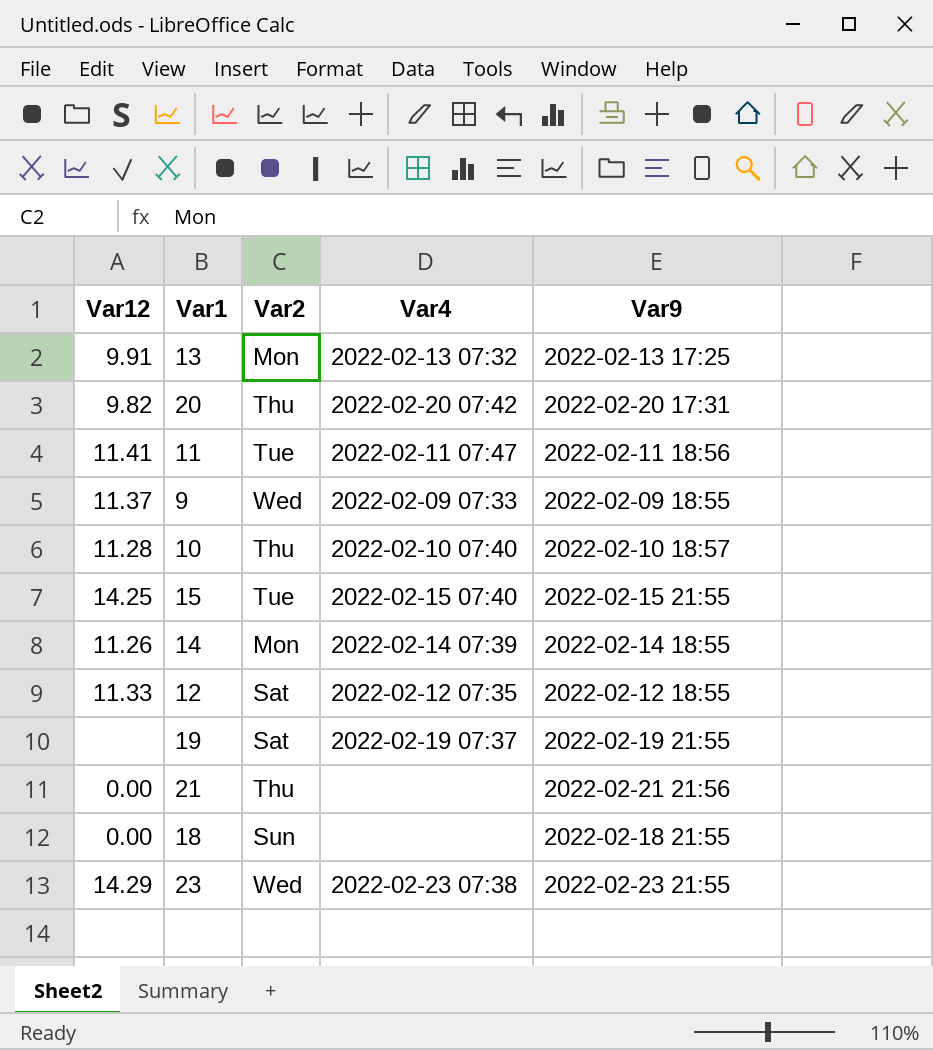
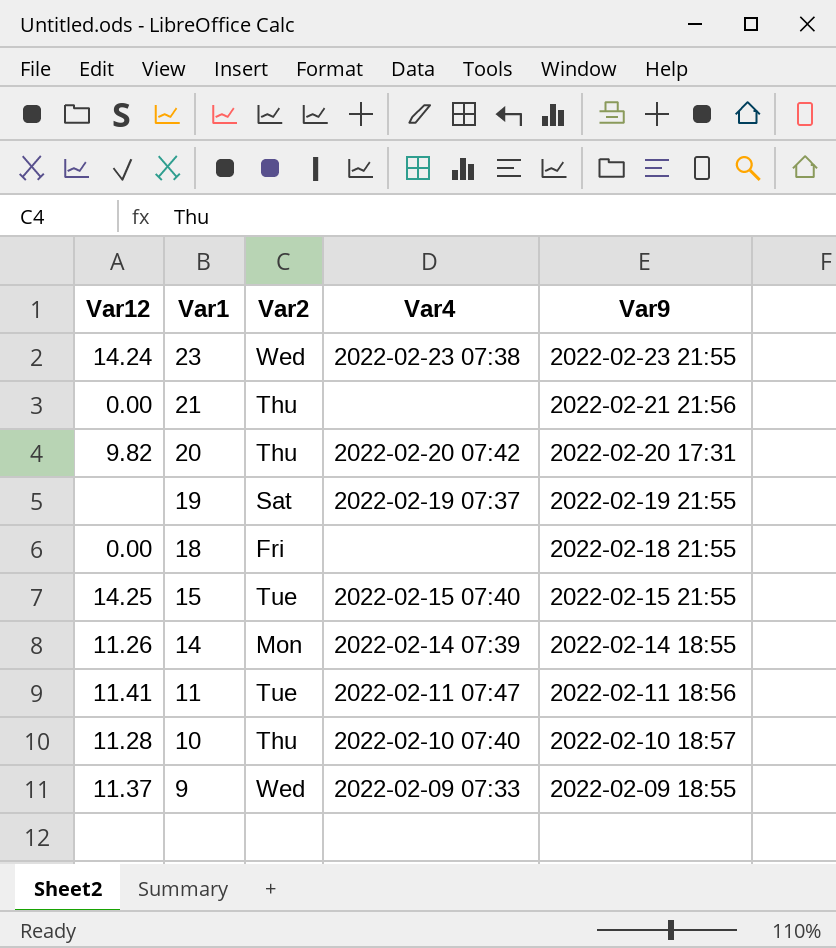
row order: none -> Var1 descending
row 13: 9.91 | Mon | 2022-02-13 07:32 | 2022-02-13 17:25 -> none
row 12: 11.33 | Sat | 2022-02-12 07:35 | 2022-02-12 18:55 -> none
23 | Var12: 14.29 -> 14.24
18 | Var2: Sun -> Fri

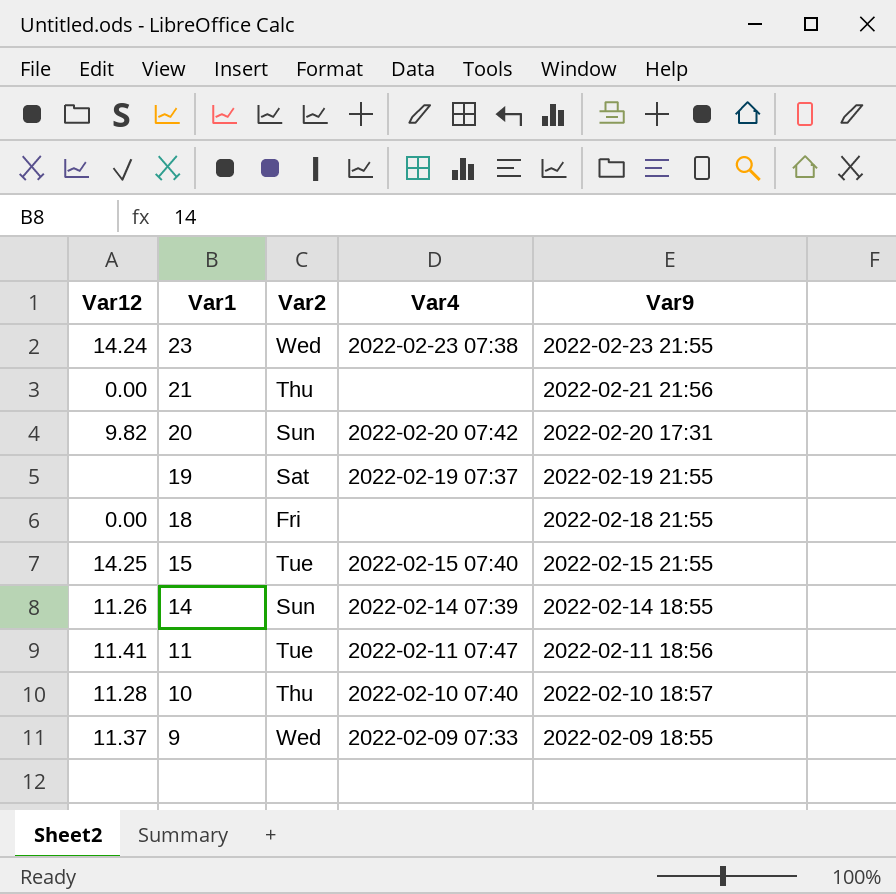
20 | Var2: Thu -> Sun
14 | Var2: Mon -> Sun

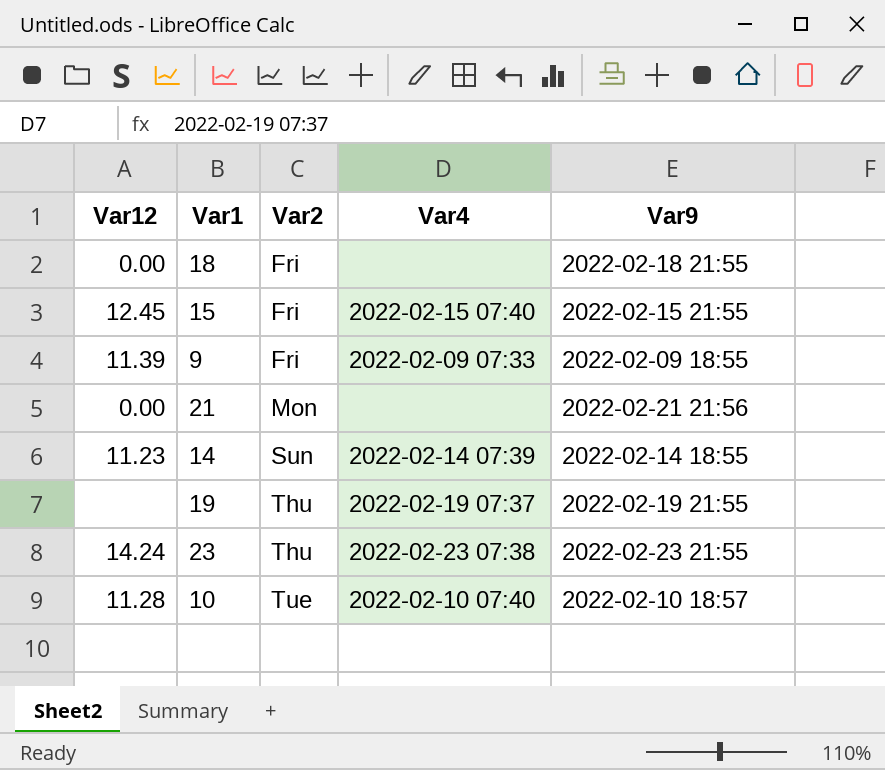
row order: Var1 descending -> Var2 ascending
row 20: 9.82 | Sun | 2022-02-20 07:42 | 2022-02-20 17:31 -> none
row 11: 11.41 | Tue | 2022-02-11 07:47 | 2022-02-11 18:56 -> none
15 | Var12: 14.25 -> 12.45
15 | Var2: Tue -> Fri
9 | Var12: 11.37 -> 11.39
9 | Var2: Wed -> Fri
21 | Var2: Thu -> Mon
14 | Var12: 11.26 -> 11.23
19 | Var2: Sat -> Thu
23 | Var2: Wed -> Thu
10 | Var2: Thu -> Tue

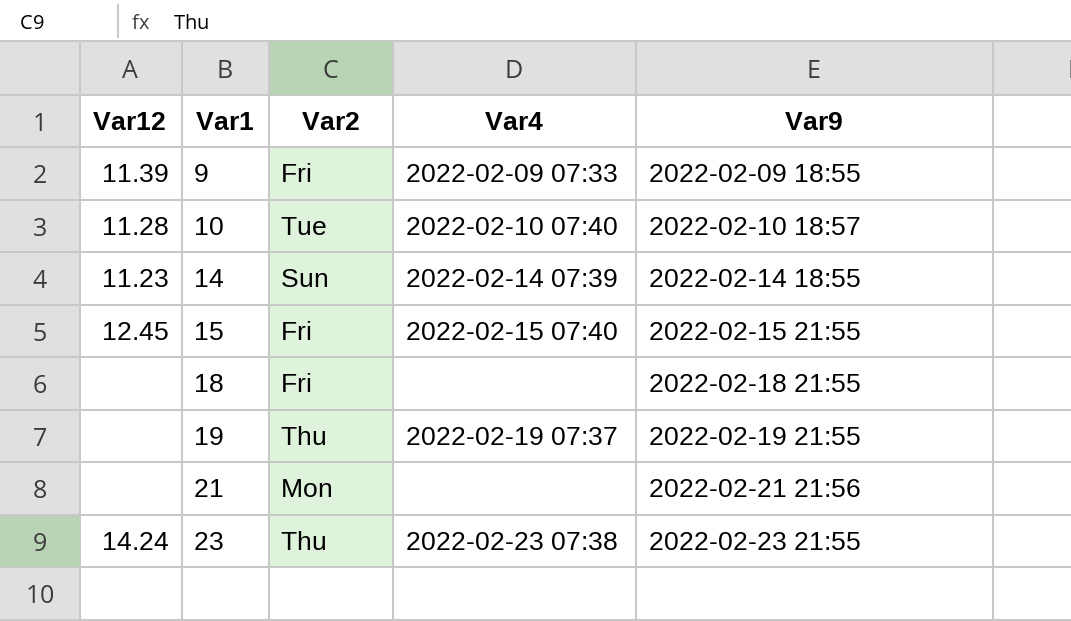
row order: Var2 ascending -> Var1 ascending
18 | Var12: 0.00 -> none
21 | Var12: 0.00 -> none

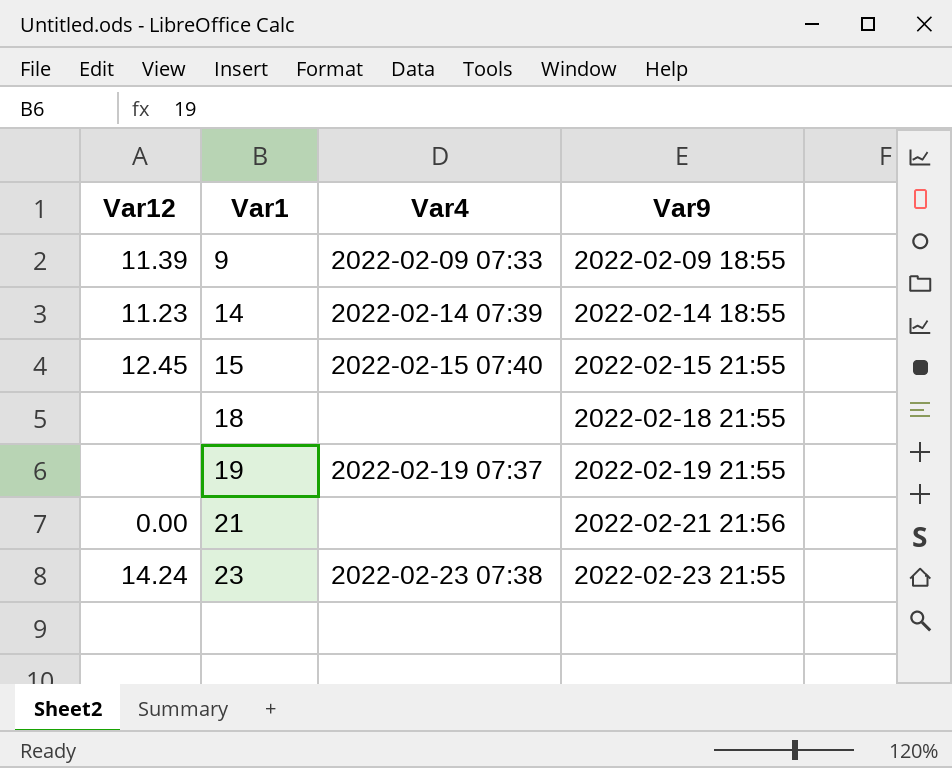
column Var2 | position: 3 -> none
row 10: 11.28 | Tue | 2022-02-10 07:40 | 2022-02-10 18:57 -> none
21 | Var12: none -> 0.00

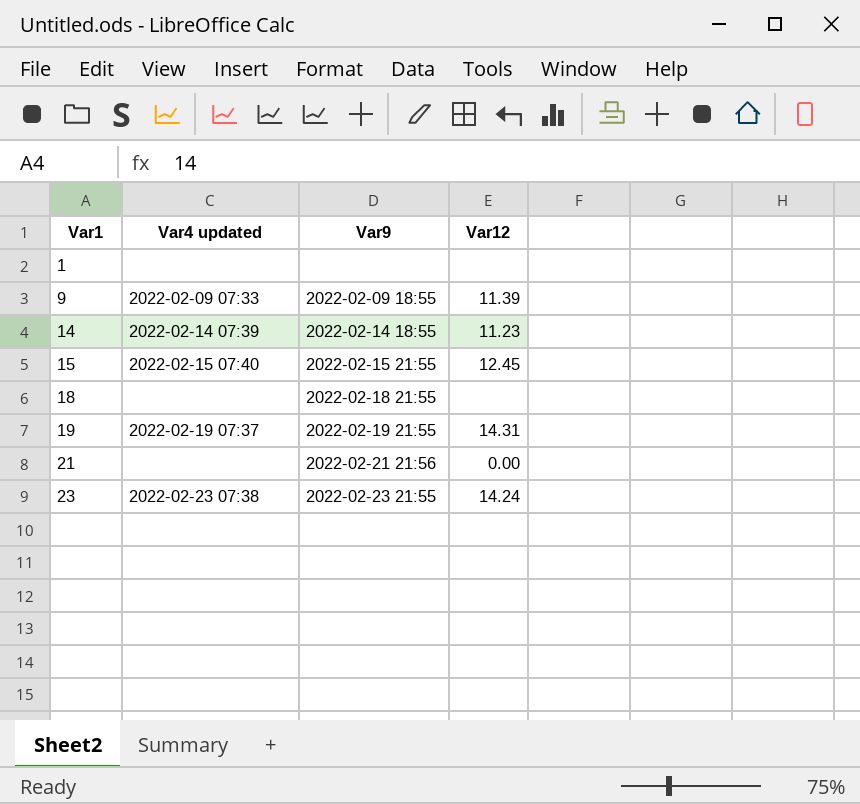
column name: Var4 -> Var4 updated
column Var12 | position: 1 -> 4
row 1: none -> none | none | none
19 | Var12: none -> 14.31

